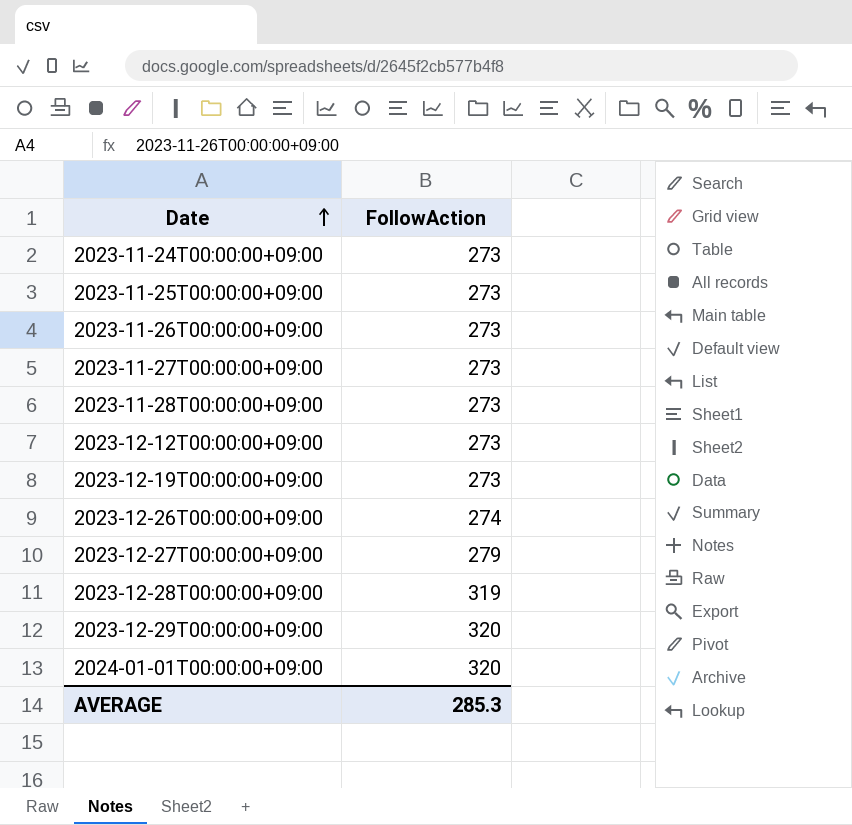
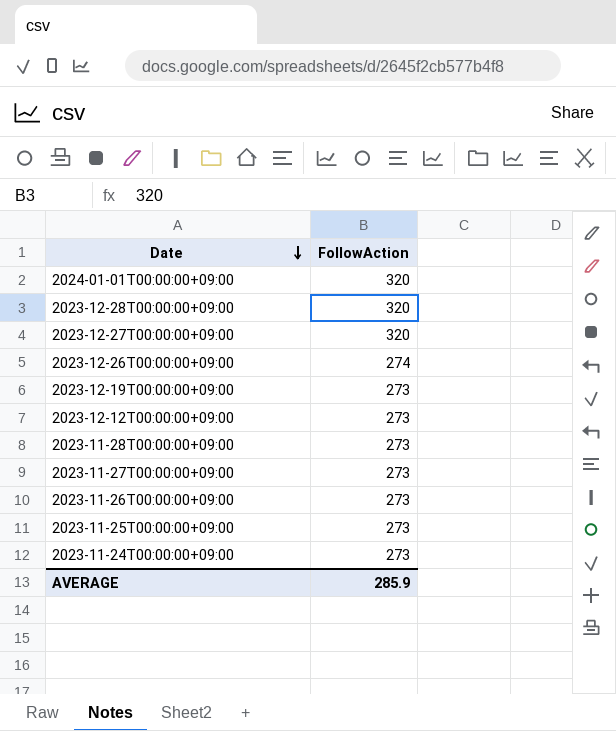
row order: Date ascending -> Date descending
row 2023-12-29T00:00:00+09:00: 320 -> none
2023-12-28T00:00:00+09:00 | FollowAction: 319 -> 320
2023-12-27T00:00:00+09:00 | FollowAction: 279 -> 320
AVERAGE | FollowAction: 285.3 -> 285.9

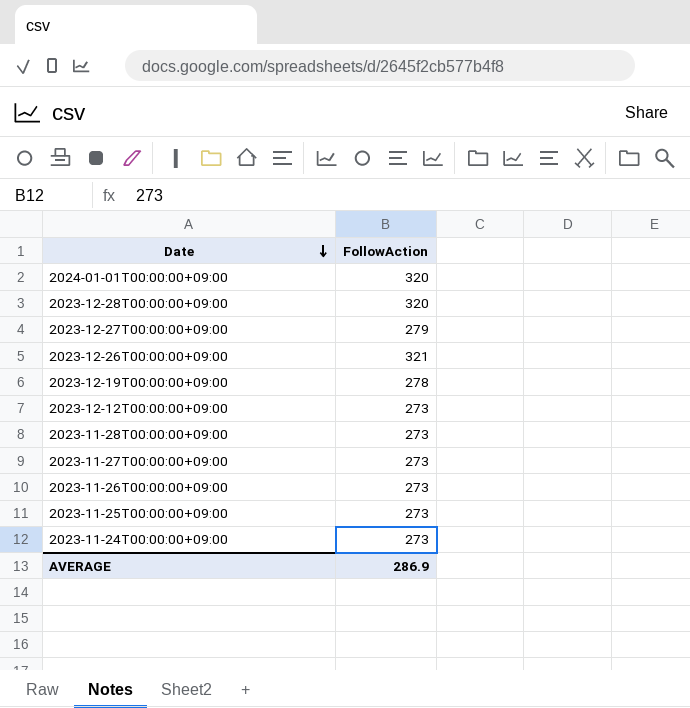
2023-12-27T00:00:00+09:00 | FollowAction: 320 -> 279
2023-12-26T00:00:00+09:00 | FollowAction: 274 -> 321
2023-12-19T00:00:00+09:00 | FollowAction: 273 -> 278
AVERAGE | FollowAction: 285.9 -> 286.9

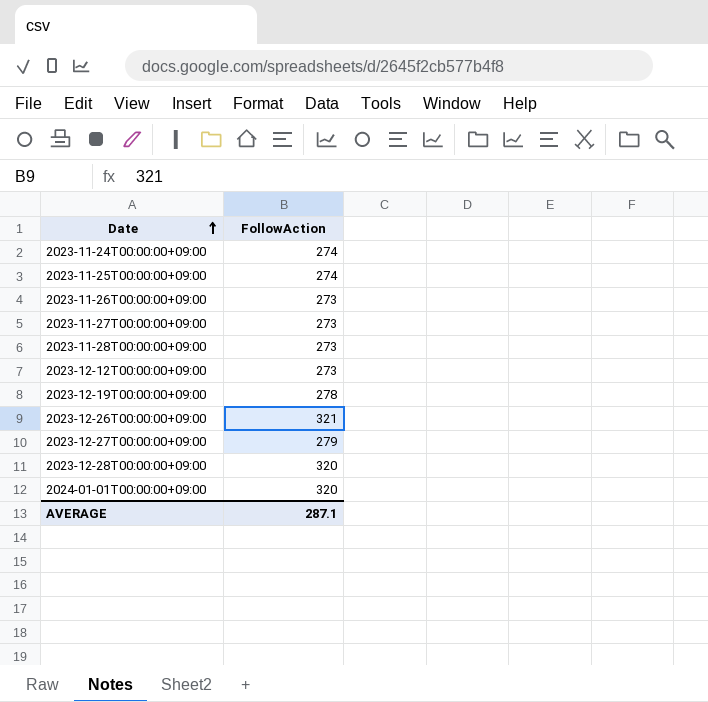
row order: Date descending -> Date ascending
2023-11-24T00:00:00+09:00 | FollowAction: 273 -> 274
2023-11-25T00:00:00+09:00 | FollowAction: 273 -> 274
AVERAGE | FollowAction: 286.9 -> 287.1

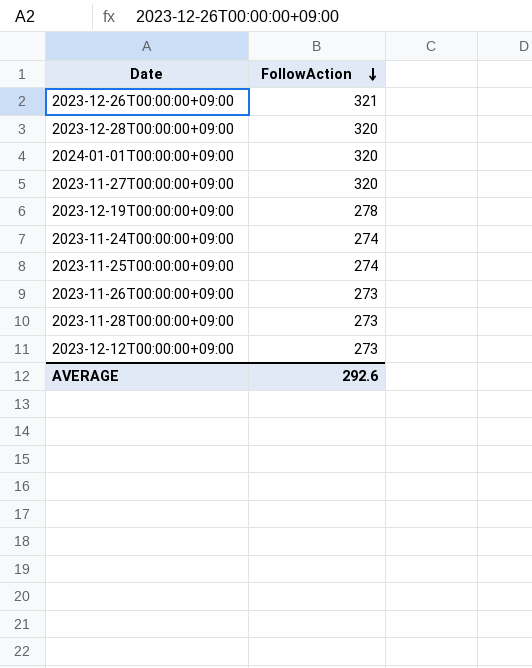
row order: Date ascending -> FollowAction descending
row 2023-12-27T00:00:00+09:00: 279 -> none
2023-11-27T00:00:00+09:00 | FollowAction: 273 -> 320
AVERAGE | FollowAction: 287.1 -> 292.6

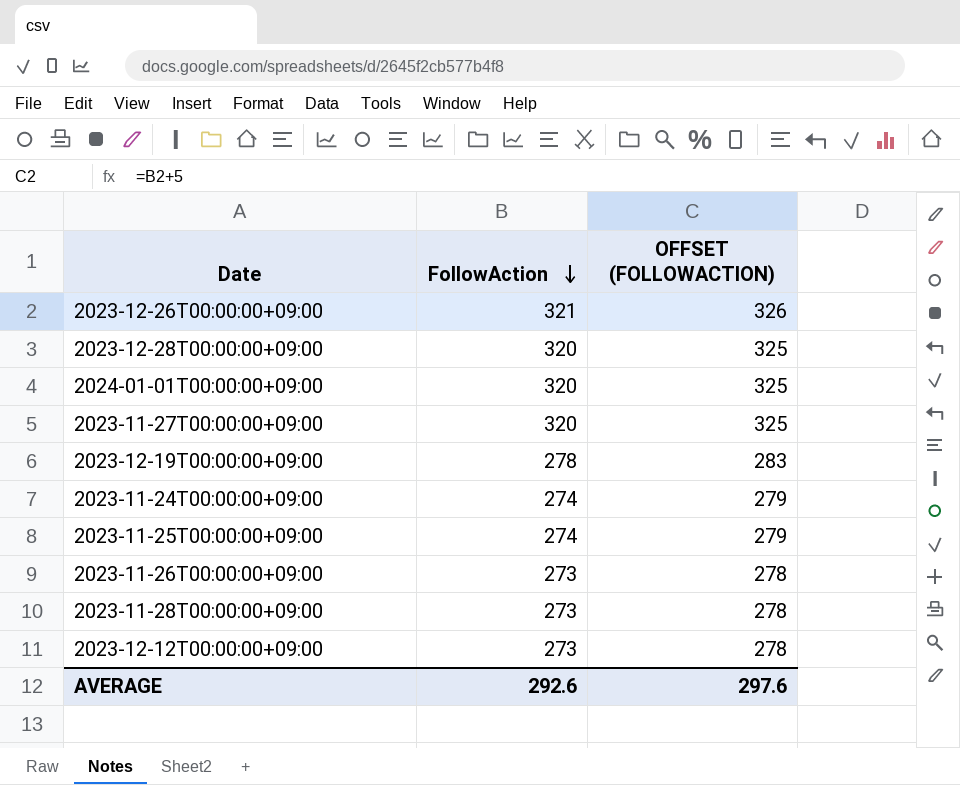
column OFFSET (FOLLOWACTION) | formula: none -> [FollowAction] + 5

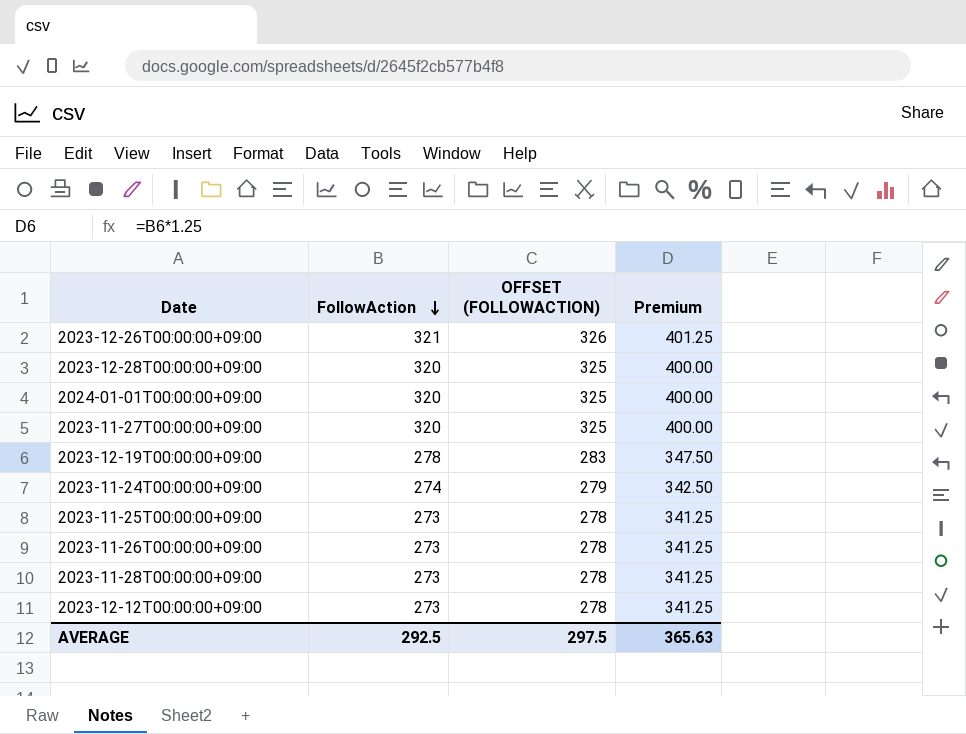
column Premium | formula: none -> [FollowAction] * 1.25
2023-11-25T00:00:00+09:00 | FollowAction: 274 -> 273
2023-11-25T00:00:00+09:00 | OFFSET (FOLLOWACTION): 279 -> 278
AVERAGE | FollowAction: 292.6 -> 292.5
AVERAGE | OFFSET (FOLLOWACTION): 297.6 -> 297.5

